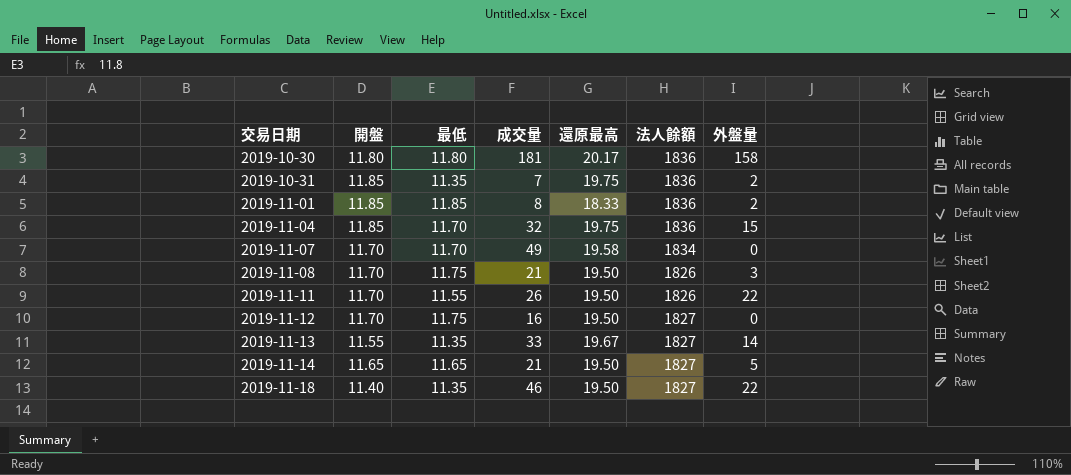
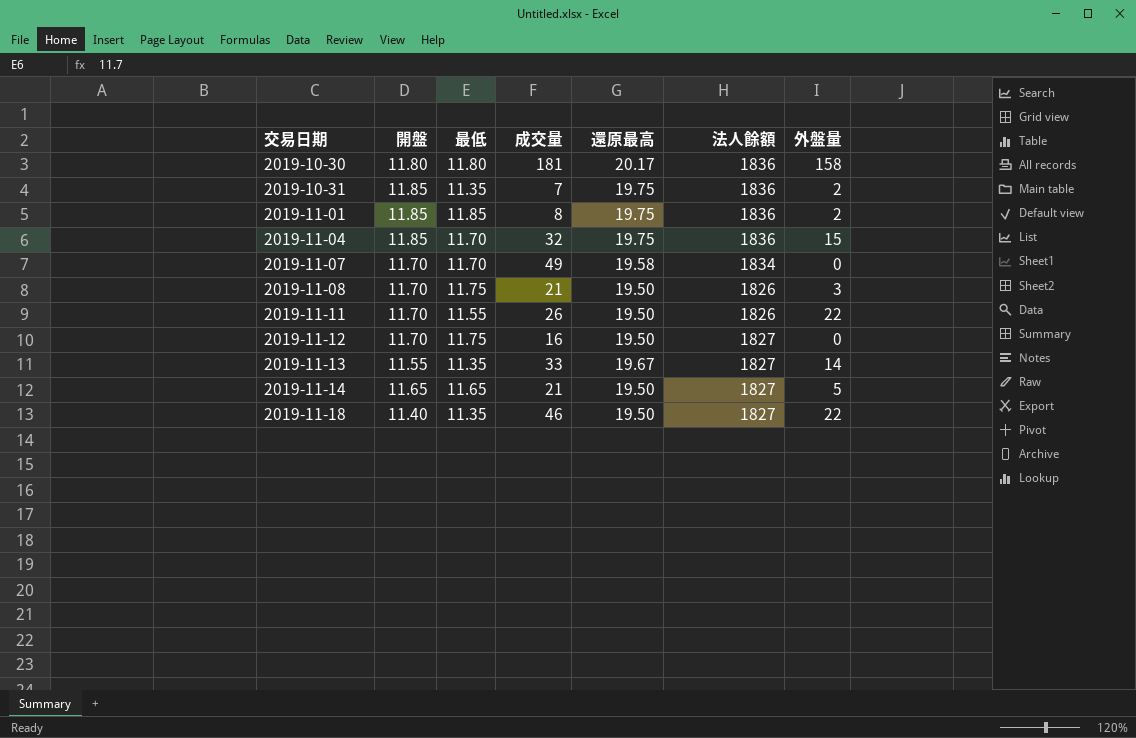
2019-11-01 | 還原最高: 18.33 -> 19.75

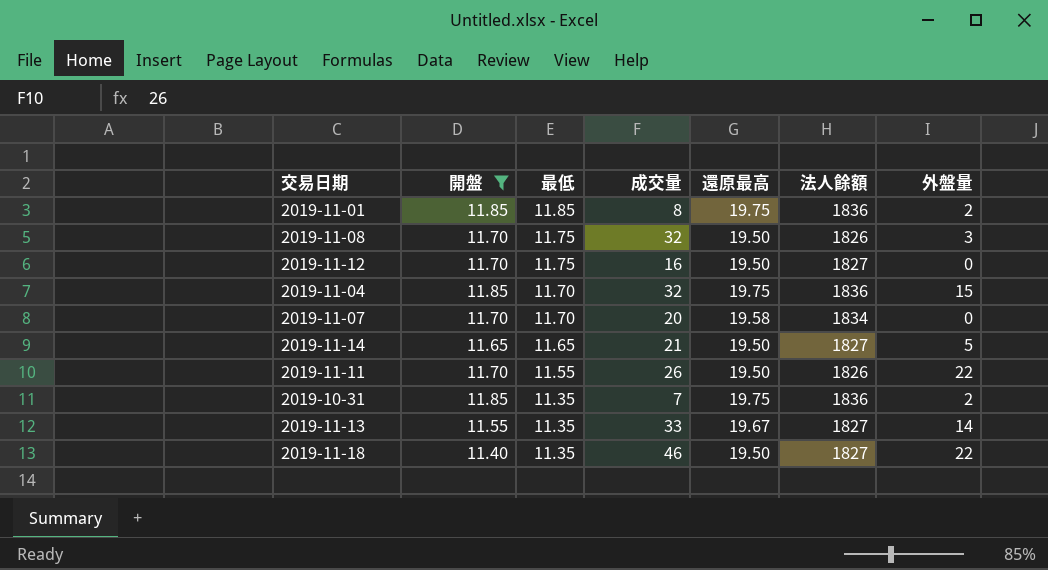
filter: none -> 開盤 != 11.80
row order: 交易日期 ascending -> 最低 descending
2019-11-08 | 成交量: 21 -> 32
2019-11-07 | 成交量: 49 -> 20

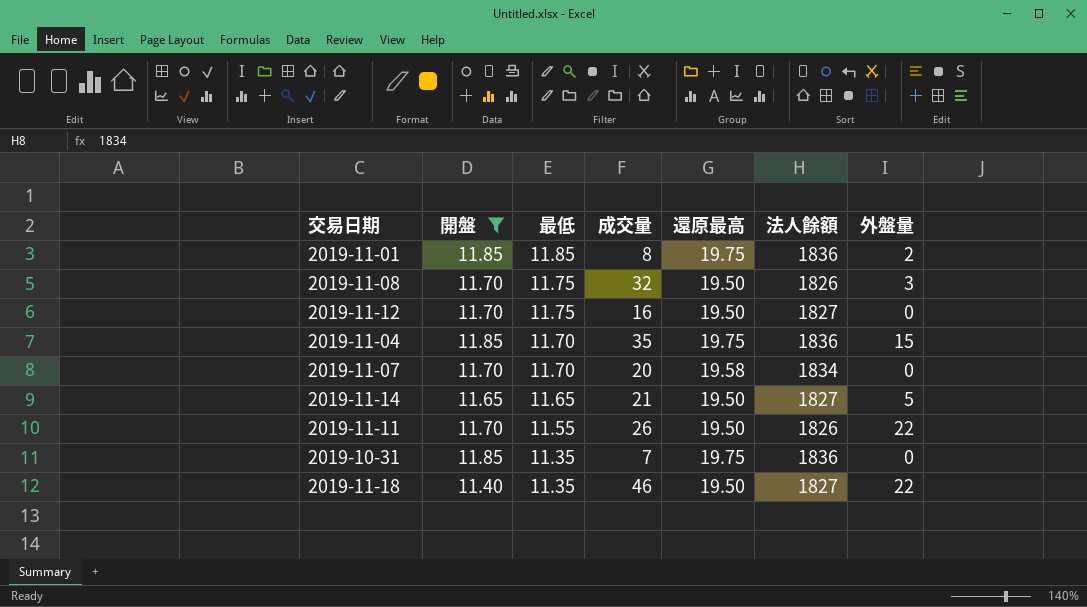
row 2019-11-13: 11.55 | 11.35 | 33 | 19.67 | 1827 | 14 -> none
2019-11-04 | 成交量: 32 -> 35
2019-10-31 | 外盤量: 2 -> 0

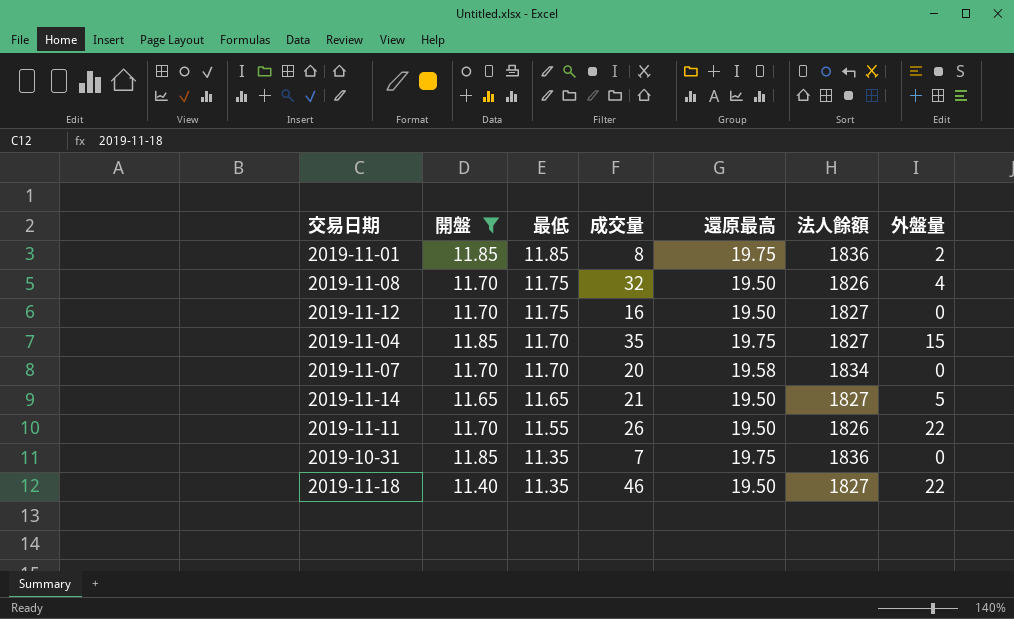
2019-11-08 | 外盤量: 3 -> 4
2019-11-04 | 法人餘額: 1836 -> 1827

